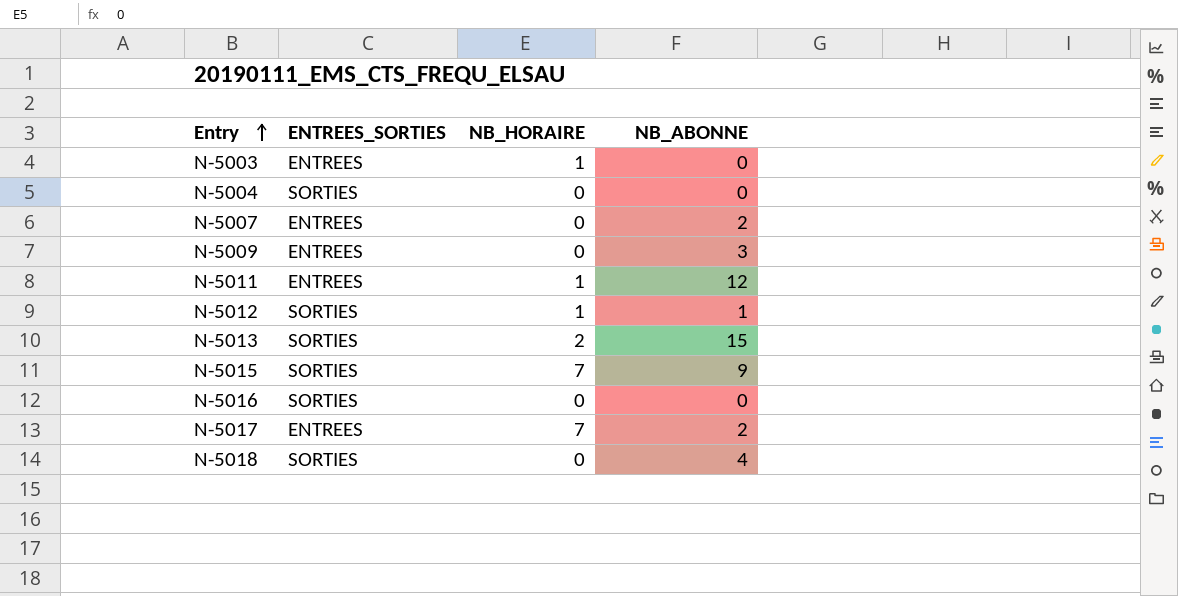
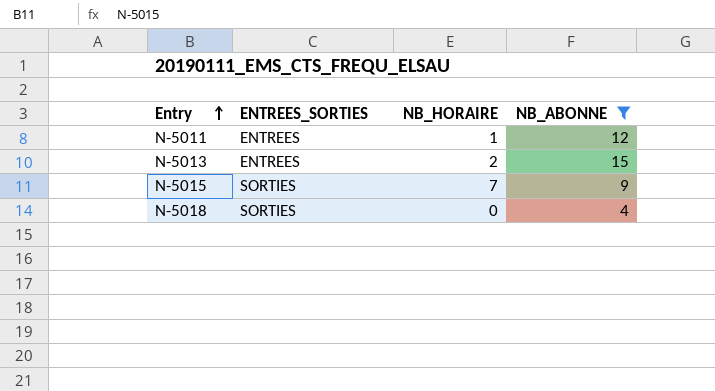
filter: none -> NB_ABONNE >= 4
N-5013 | ENTREES_SORTIES: SORTIES -> ENTREES

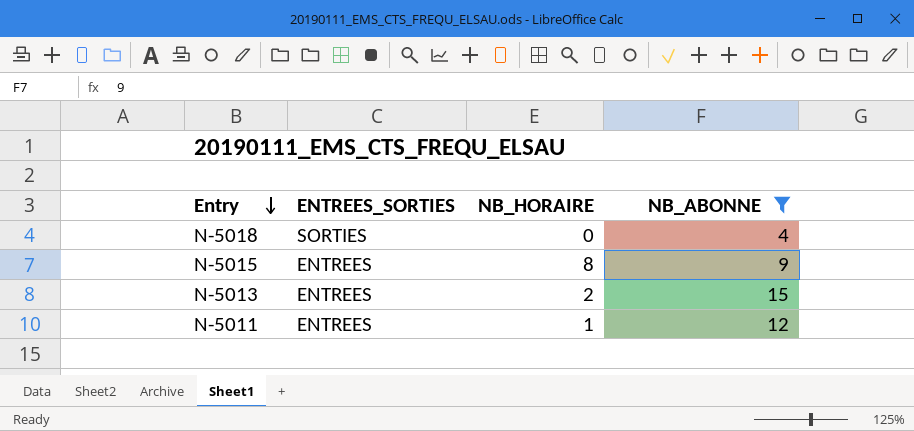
row order: Entry ascending -> Entry descending
N-5015 | ENTREES_SORTIES: SORTIES -> ENTREES
N-5015 | NB_HORAIRE: 7 -> 8

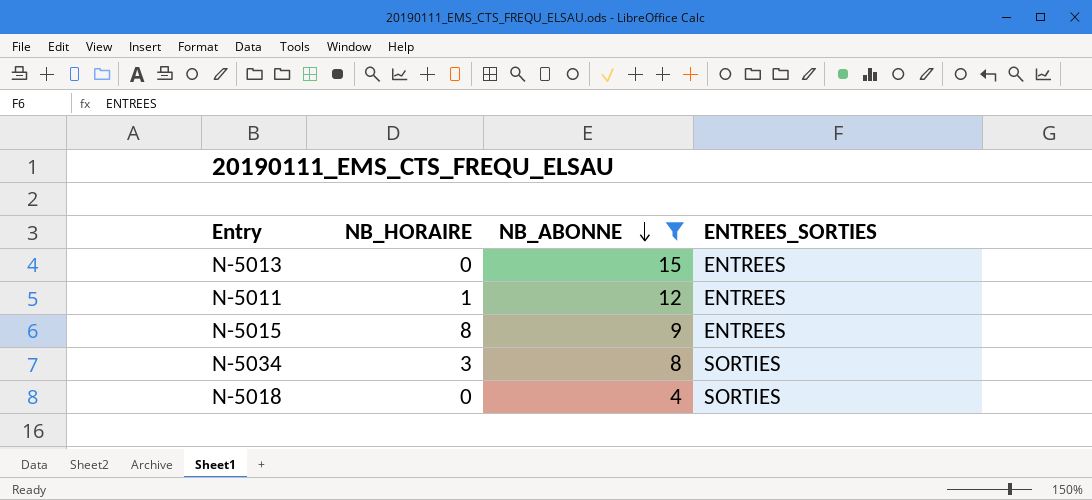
row order: Entry descending -> NB_ABONNE descending
column ENTREES_SORTIES | position: 2 -> 4
N-5013 | NB_HORAIRE: 2 -> 0
row N-5034: none -> 3 | 8 | SORTIES

